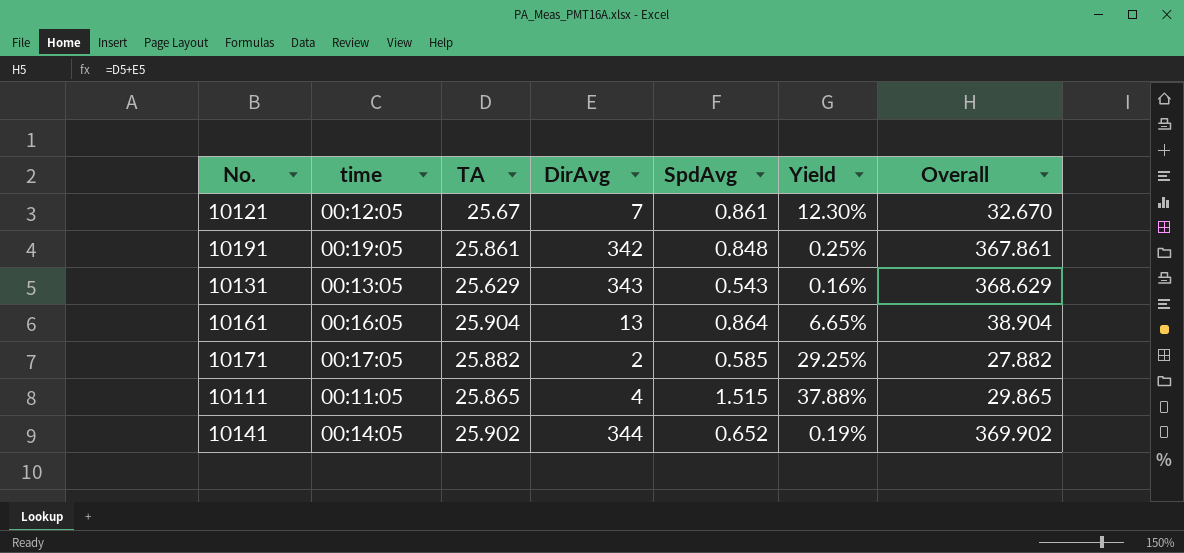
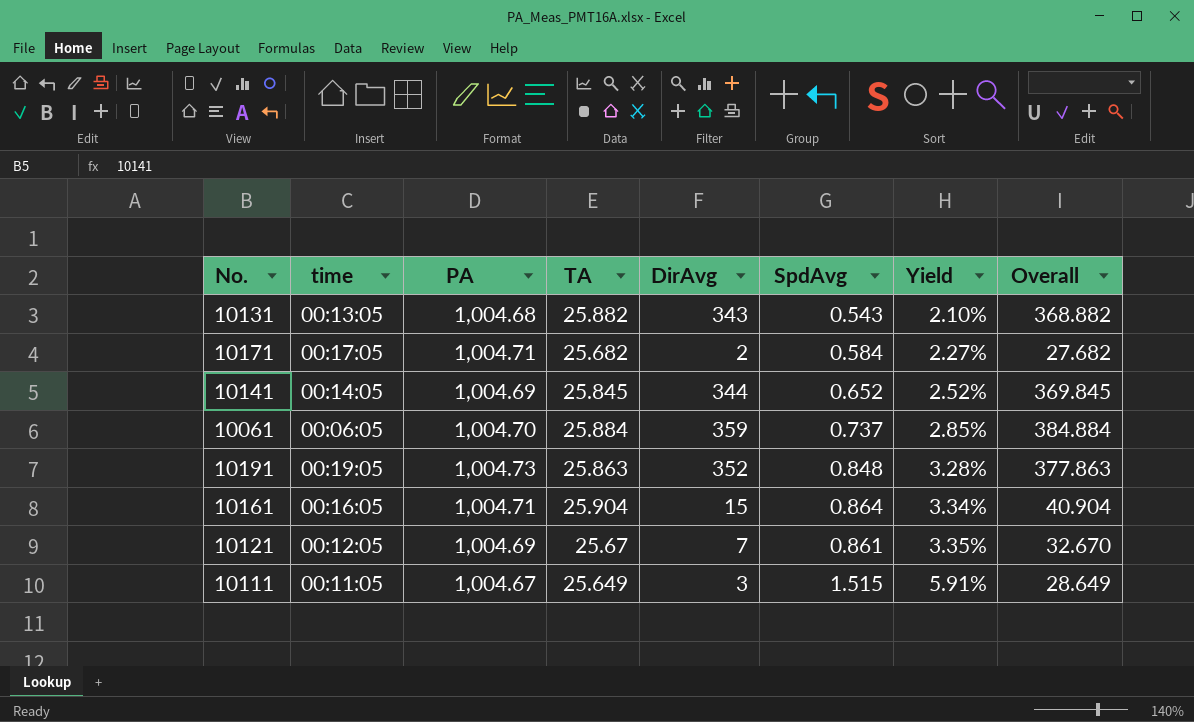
row order: none -> Yield ascending
column PA | position: none -> 3
column Yield | formula: [SpdAvg] / [DirAvg] -> [SpdAvg] / [TA]
10131 | TA: 25.629 -> 25.882
10131 | Overall: 368.629 -> 368.882
10171 | TA: 25.882 -> 25.682
10171 | SpdAvg: 0.585 -> 0.584
10171 | Overall: 27.882 -> 27.682
10141 | TA: 25.902 -> 25.845
10141 | Overall: 369.902 -> 369.845
row 10061: none -> 00:06:05 | 1,004.70 | 25.884 | 359 | 0.737 | 2.85% | 384.884
10191 | TA: 25.861 -> 25.863
10191 | DirAvg: 342 -> 352
10191 | Overall: 367.861 -> 377.863
10161 | DirAvg: 13 -> 15
10161 | Overall: 38.904 -> 40.904
10111 | TA: 25.865 -> 25.649
10111 | DirAvg: 4 -> 3
10111 | Overall: 29.865 -> 28.649

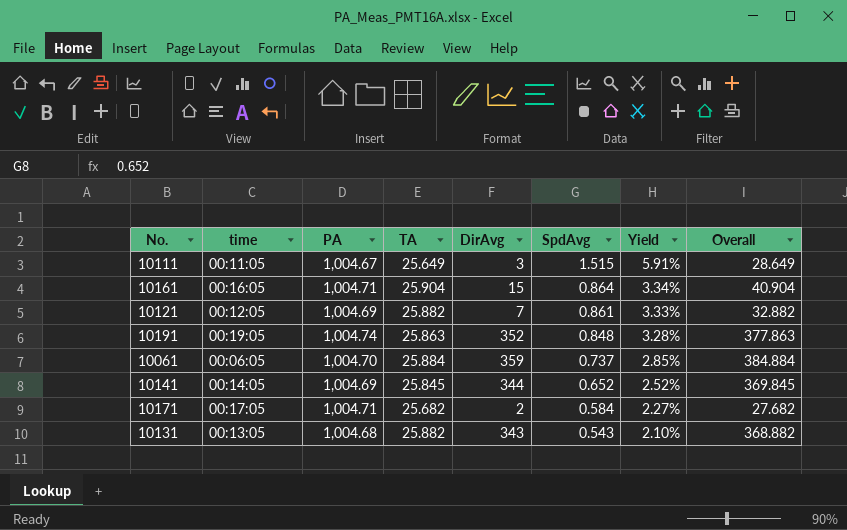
row order: Yield ascending -> SpdAvg descending
10121 | TA: 25.67 -> 25.882
10121 | Yield: 3.35% -> 3.33%
10121 | Overall: 32.670 -> 32.882
10191 | PA: 1,004.73 -> 1,004.74

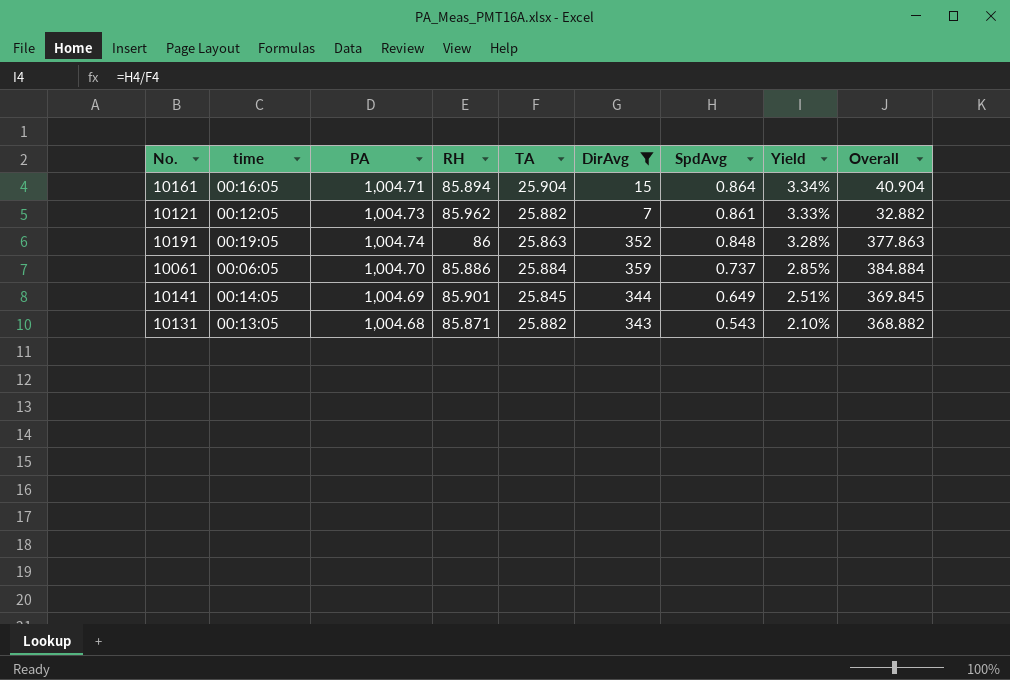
filter: none -> DirAvg >= 7
column RH | position: none -> 4
10121 | PA: 1,004.69 -> 1,004.73
10141 | SpdAvg: 0.652 -> 0.649
10141 | Yield: 2.52% -> 2.51%

